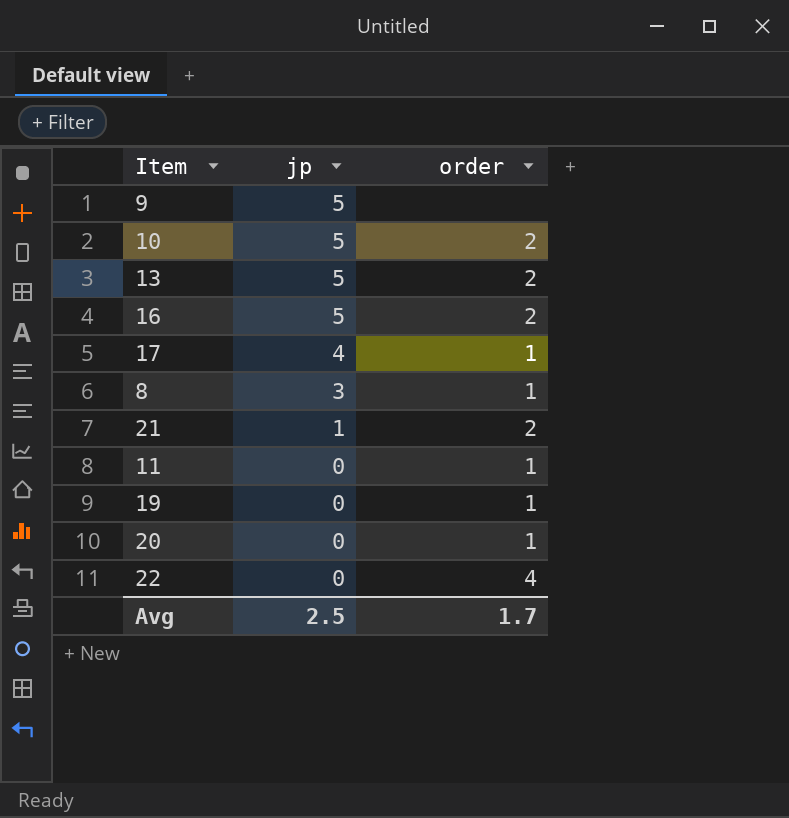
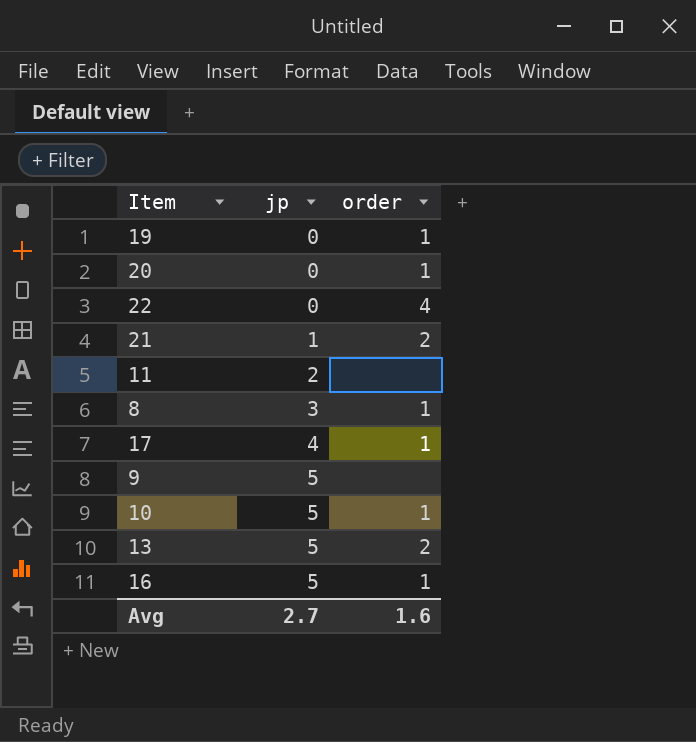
row order: jp descending -> jp ascending
11 | jp: 0 -> 2
11 | order: 1 -> none
10 | order: 2 -> 1
16 | order: 2 -> 1
Avg | jp: 2.5 -> 2.7
Avg | order: 1.7 -> 1.6

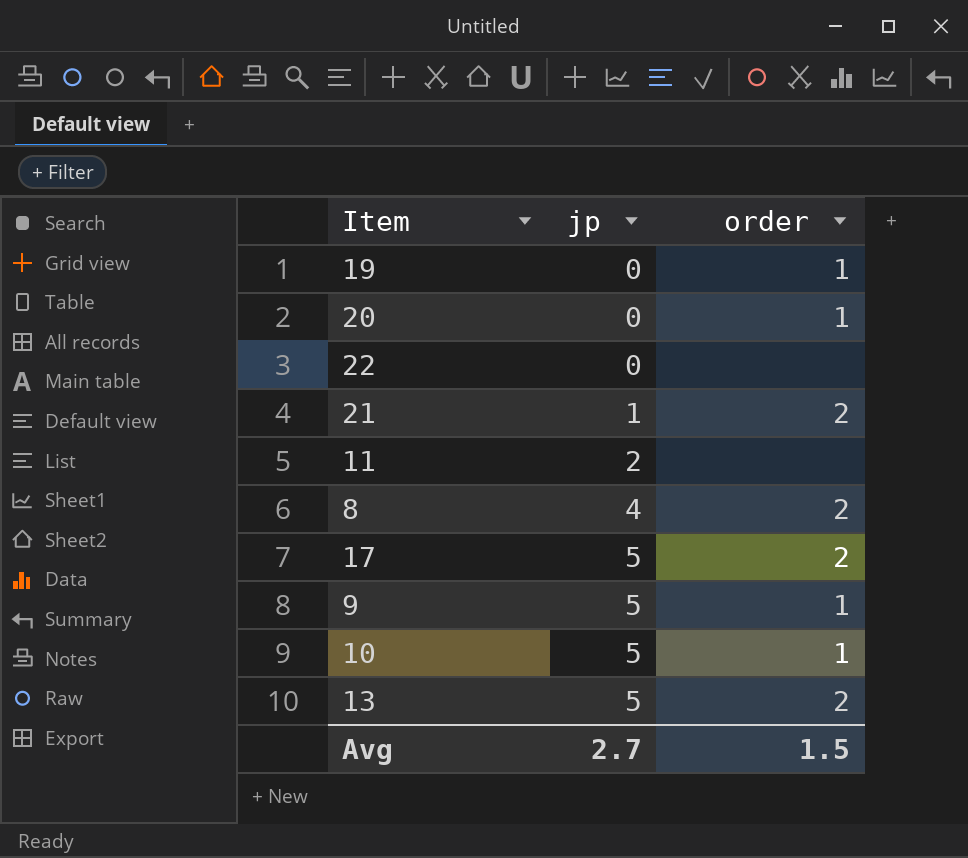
row 16: 5 | 1 -> none
22 | order: 4 -> none
8 | jp: 3 -> 4
8 | order: 1 -> 2
17 | jp: 4 -> 5
17 | order: 1 -> 2
9 | order: none -> 1
Avg | order: 1.6 -> 1.5

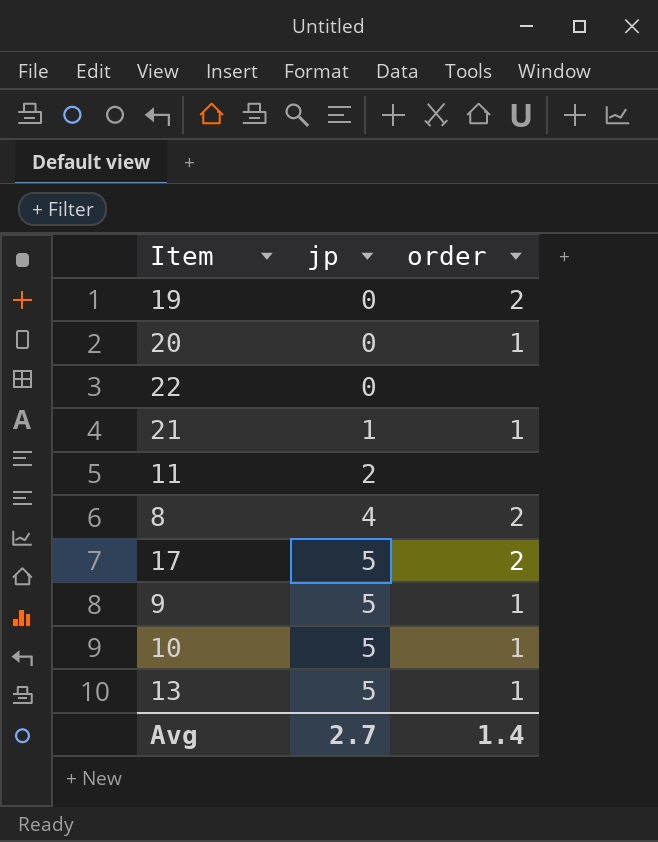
19 | order: 1 -> 2
21 | order: 2 -> 1
13 | order: 2 -> 1
Avg | order: 1.5 -> 1.4

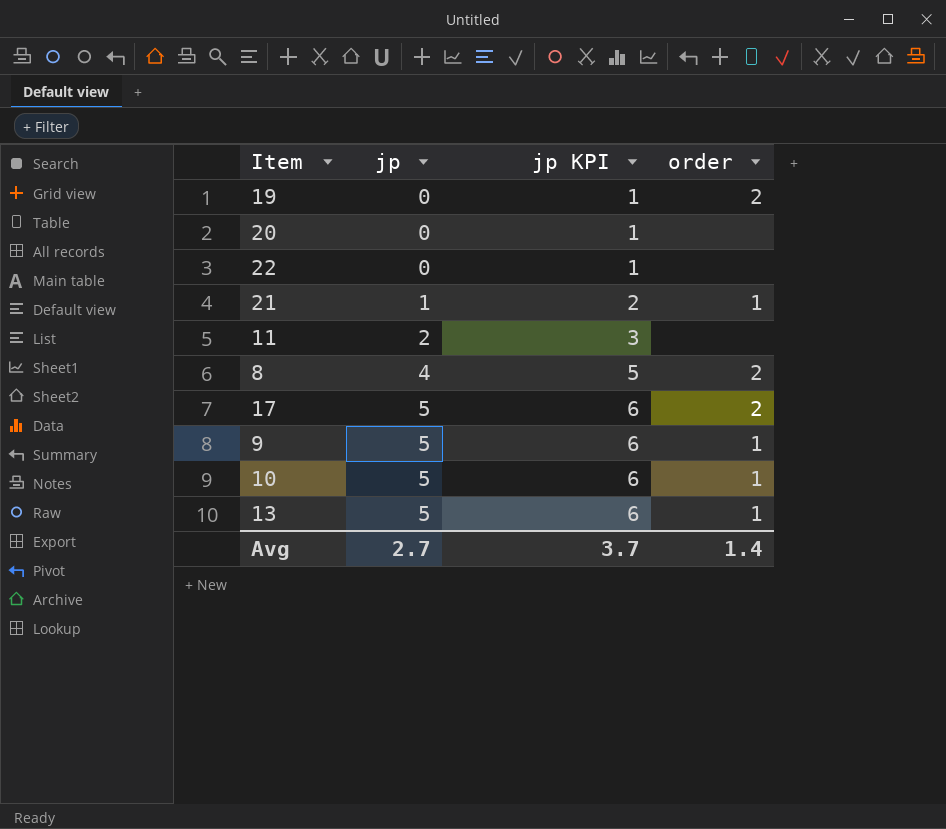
column jp KPI | formula: none -> [jp] + 1
20 | order: 1 -> none

